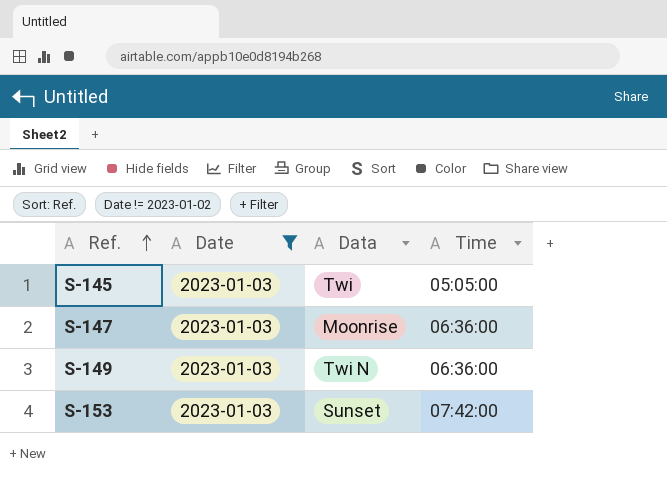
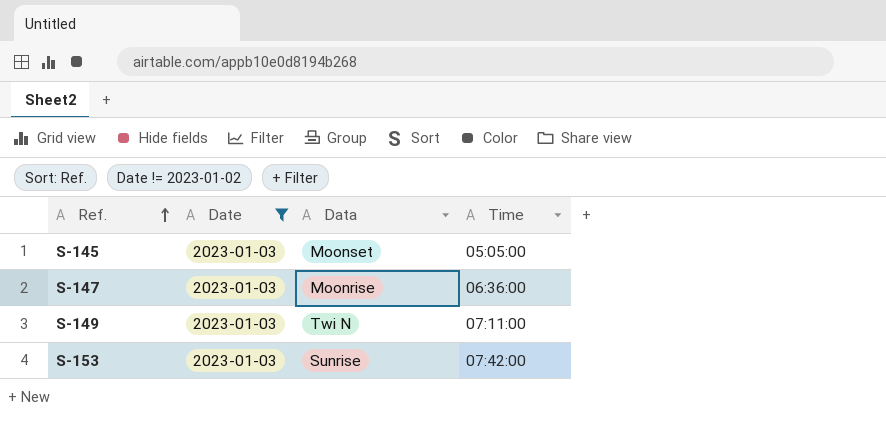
S-145 | Data: Twi -> Moonset
S-149 | Time: 06:36:00 -> 07:11:00
S-153 | Data: Sunset -> Sunrise

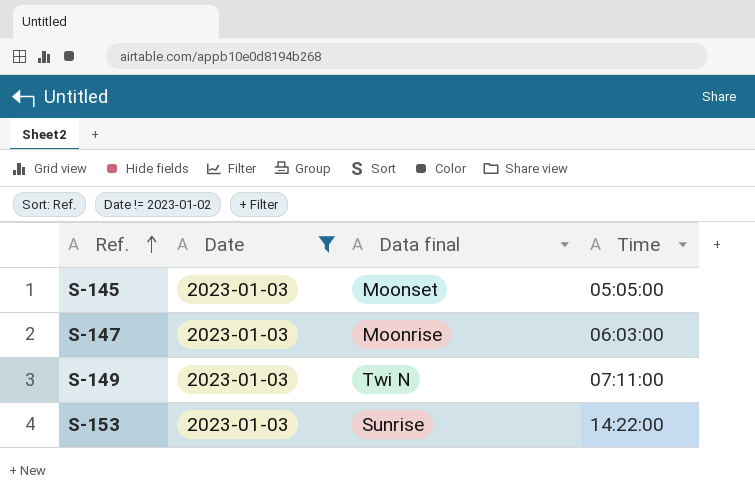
column name: Data -> Data final
S-147 | Time: 06:36:00 -> 06:03:00
S-153 | Time: 07:42:00 -> 14:22:00

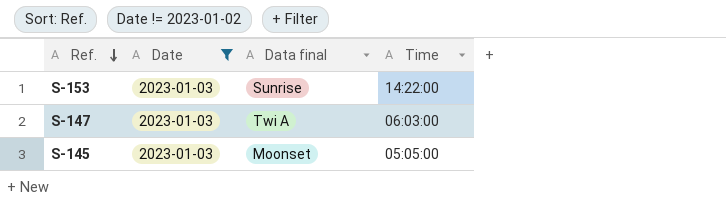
row order: Ref. ascending -> Ref. descending
row S-149: 2023-01-03 | Twi N | 07:11:00 -> none
S-147 | Data final: Moonrise -> Twi A

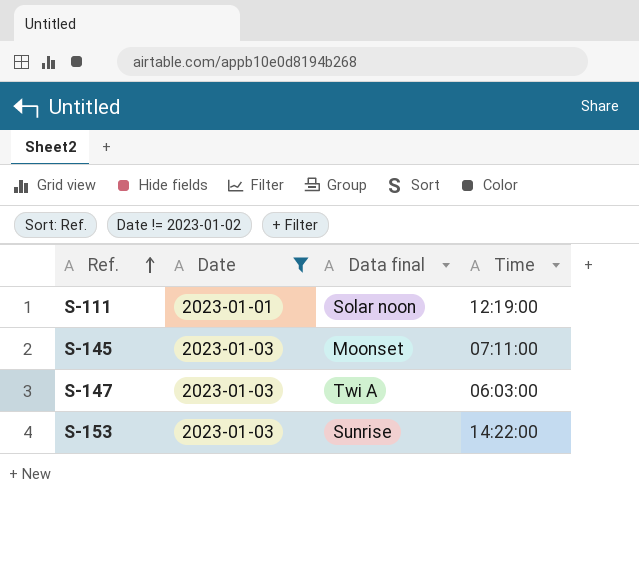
row order: Ref. descending -> Ref. ascending
row S-111: none -> 2023-01-01 | Solar noon | 12:19:00
S-145 | Time: 05:05:00 -> 07:11:00

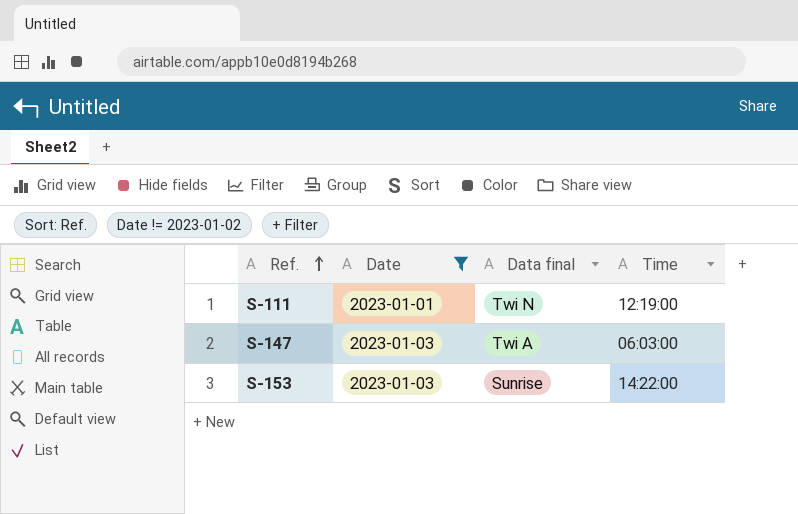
row S-145: 2023-01-03 | Moonset | 07:11:00 -> none
S-111 | Data final: Solar noon -> Twi N

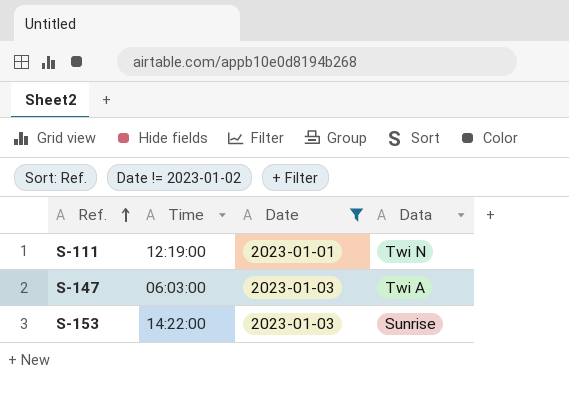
column Time | position: 4 -> 2
column name: Data final -> Data

